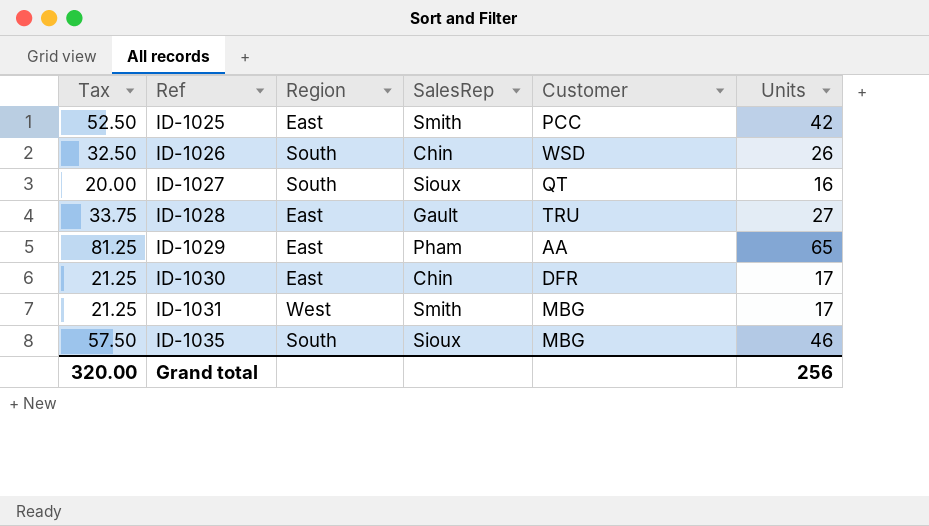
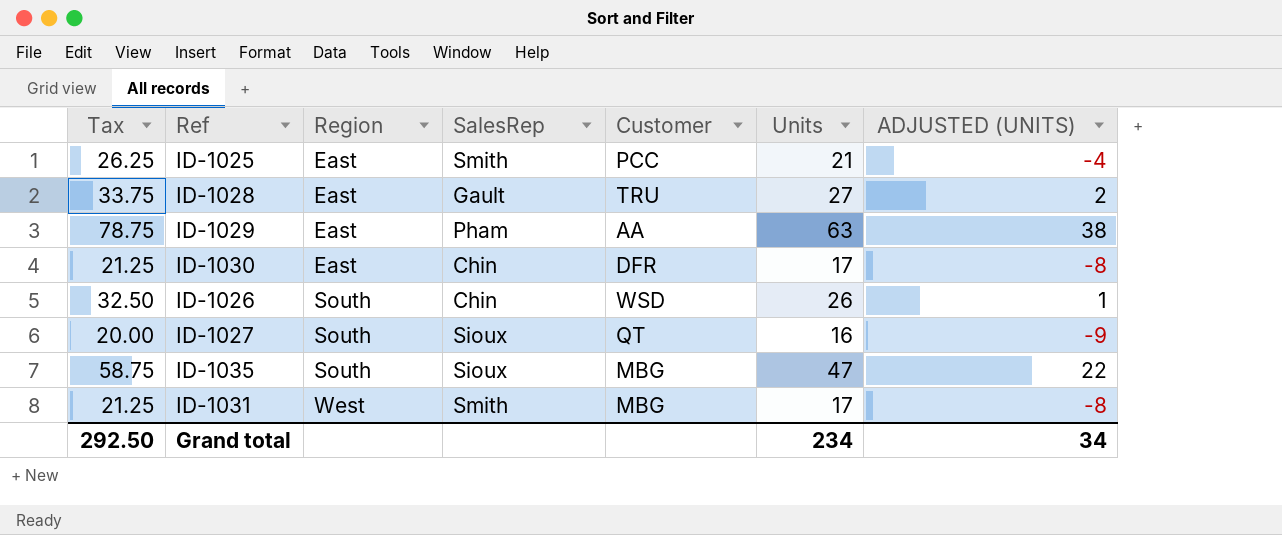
row order: Ref ascending -> Region ascending
column ADJUSTED (UNITS) | formula: none -> [Units] - 25
ID-1025 | Tax: 52.50 -> 26.25
ID-1025 | Units: 42 -> 21
ID-1029 | Tax: 81.25 -> 78.75
ID-1029 | Units: 65 -> 63
ID-1035 | Tax: 57.50 -> 58.75
ID-1035 | Units: 46 -> 47
Grand total | Tax: 320.00 -> 292.50
Grand total | Units: 256 -> 234

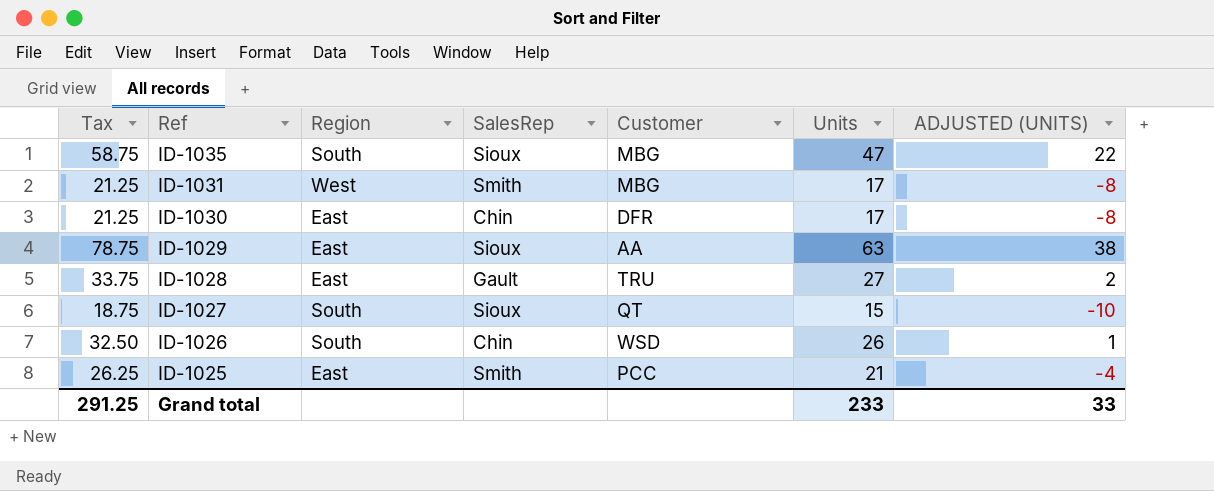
row order: Region ascending -> Ref descending
ID-1029 | SalesRep: Pham -> Sioux
ID-1027 | Tax: 20.00 -> 18.75
ID-1027 | Units: 16 -> 15
ID-1027 | ADJUSTED (UNITS): -9 -> -10
Grand total | Tax: 292.50 -> 291.25
Grand total | Units: 234 -> 233
Grand total | ADJUSTED (UNITS): 34 -> 33

